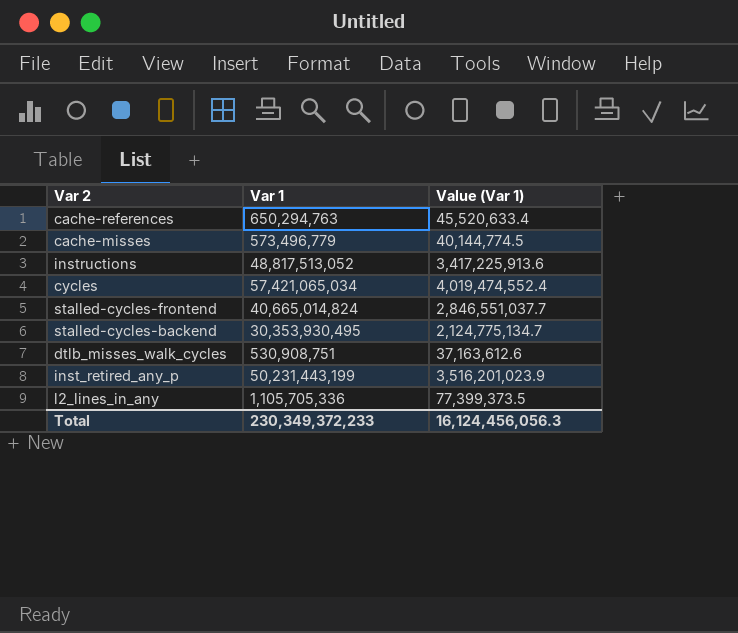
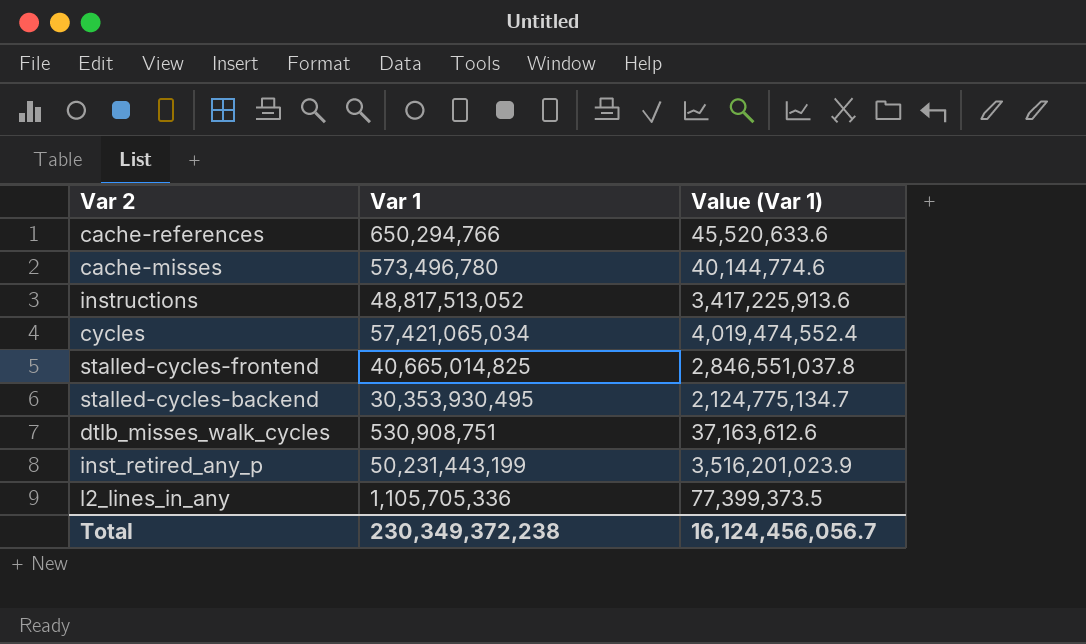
cache-references | Var 1: 650,294,763 -> 650,294,766
cache-references | Value (Var 1): 45,520,633.4 -> 45,520,633.6
cache-misses | Var 1: 573,496,779 -> 573,496,780
cache-misses | Value (Var 1): 40,144,774.5 -> 40,144,774.6
stalled-cycles-frontend | Var 1: 40,665,014,824 -> 40,665,014,825
stalled-cycles-frontend | Value (Var 1): 2,846,551,037.7 -> 2,846,551,037.8
Total | Var 1: 230,349,372,233 -> 230,349,372,238
Total | Value (Var 1): 16,124,456,056.3 -> 16,124,456,056.7

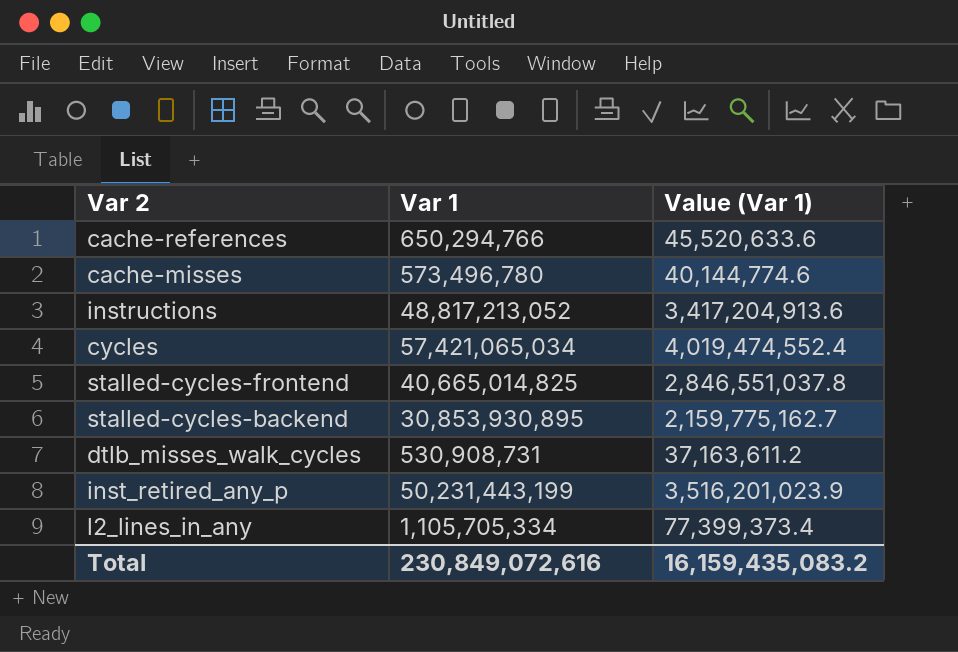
instructions | Var 1: 48,817,513,052 -> 48,817,213,052
instructions | Value (Var 1): 3,417,225,913.6 -> 3,417,204,913.6
stalled-cycles-backend | Var 1: 30,353,930,495 -> 30,853,930,895
stalled-cycles-backend | Value (Var 1): 2,124,775,134.7 -> 2,159,775,162.7
dtlb_misses_walk_cycles | Var 1: 530,908,751 -> 530,908,731
dtlb_misses_walk_cycles | Value (Var 1): 37,163,612.6 -> 37,163,611.2
l2_lines_in_any | Var 1: 1,105,705,336 -> 1,105,705,334
l2_lines_in_any | Value (Var 1): 77,399,373.5 -> 77,399,373.4
Total | Var 1: 230,349,372,238 -> 230,849,072,616
Total | Value (Var 1): 16,124,456,056.7 -> 16,159,435,083.2

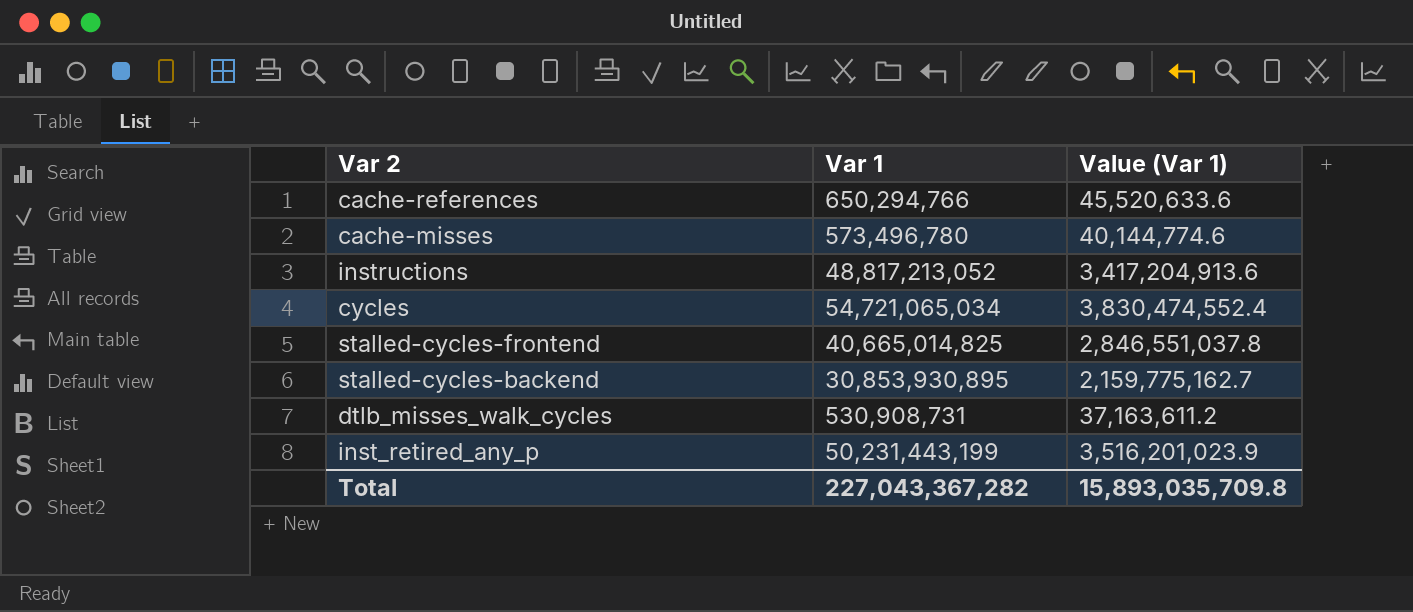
row l2_lines_in_any: 1,105,705,334 | 77,399,373.4 -> none
cycles | Var 1: 57,421,065,034 -> 54,721,065,034
cycles | Value (Var 1): 4,019,474,552.4 -> 3,830,474,552.4
Total | Var 1: 230,849,072,616 -> 227,043,367,282
Total | Value (Var 1): 16,159,435,083.2 -> 15,893,035,709.8

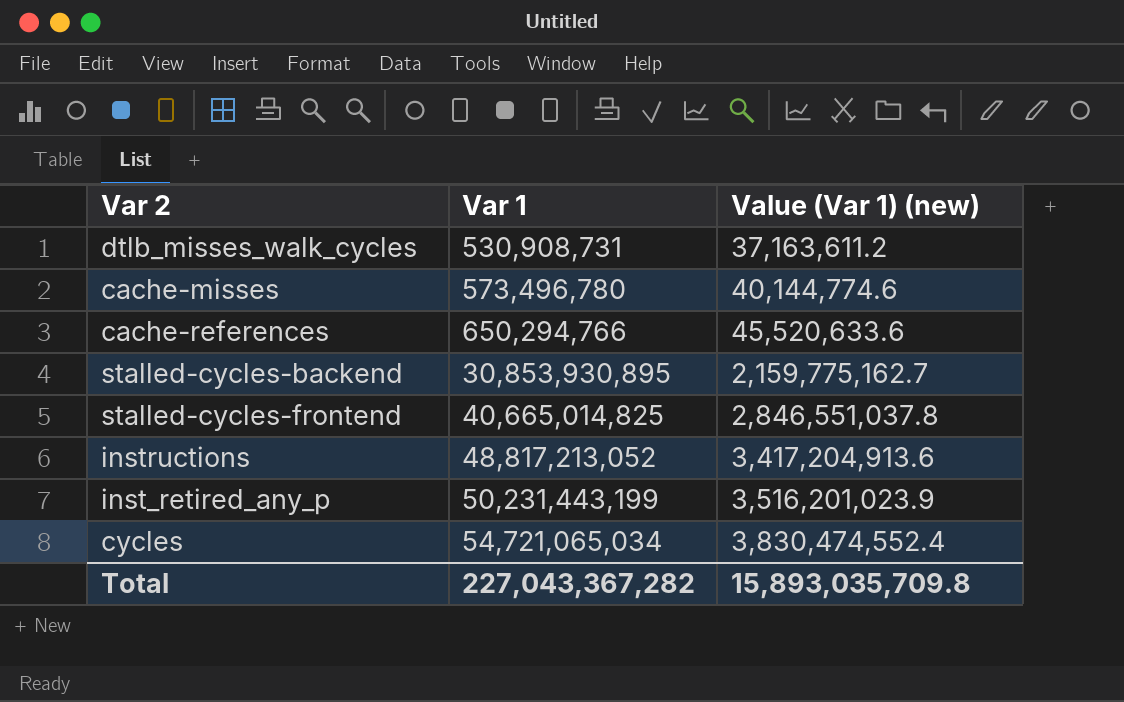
row order: none -> Var 1 ascending
column name: Value (Var 1) -> Value (Var 1) (new)

